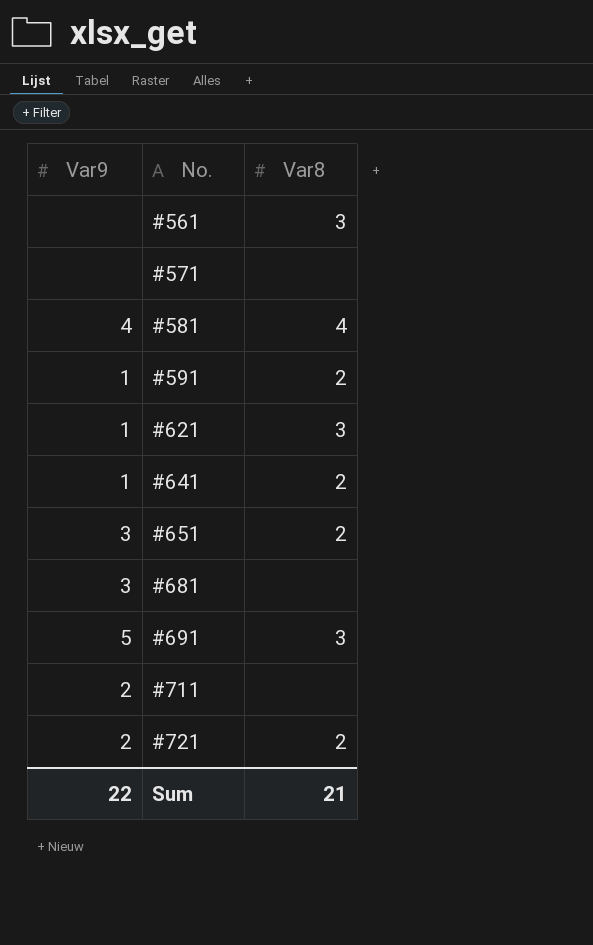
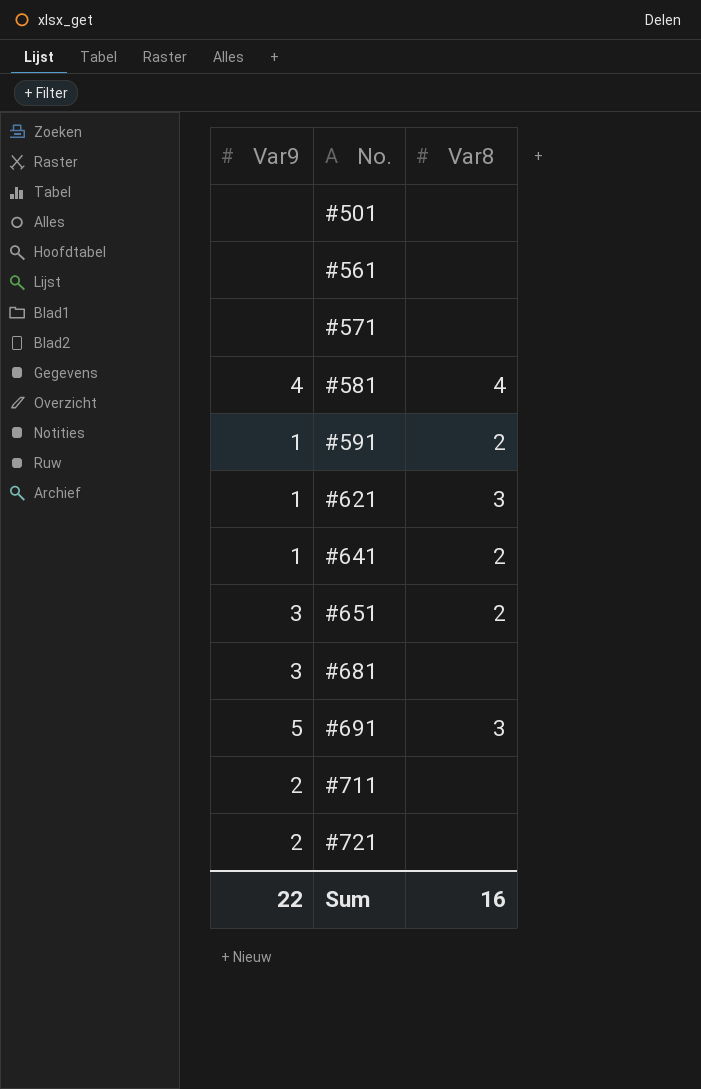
row #501: none -> none | none
#561 | Var8: 3 -> none
#721 | Var8: 2 -> none
Sum | Var8: 21 -> 16

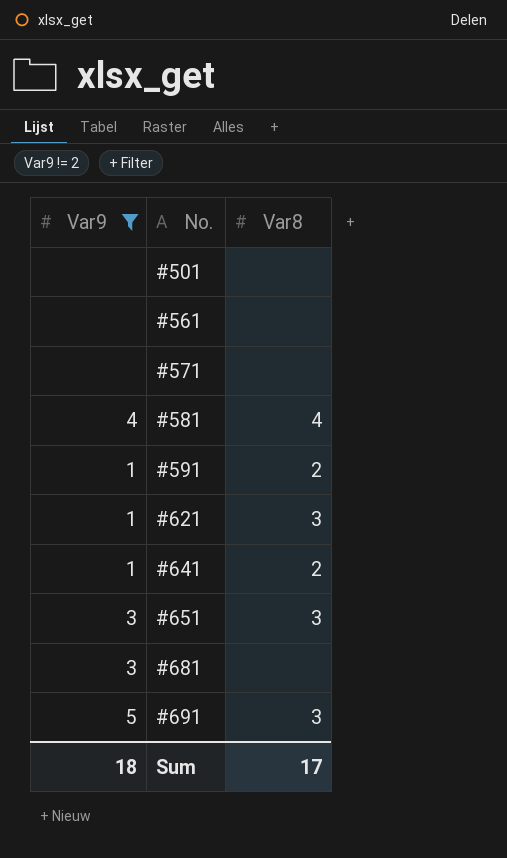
filter: none -> Var9 != 2
#651 | Var8: 2 -> 3
Sum | Var9: 22 -> 18
Sum | Var8: 16 -> 17

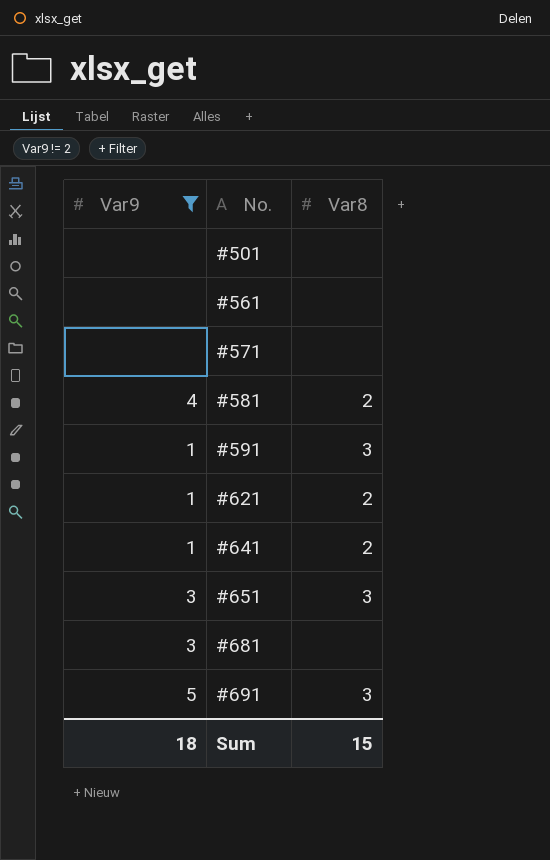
#581 | Var8: 4 -> 2
#591 | Var8: 2 -> 3
#621 | Var8: 3 -> 2
Sum | Var8: 17 -> 15

